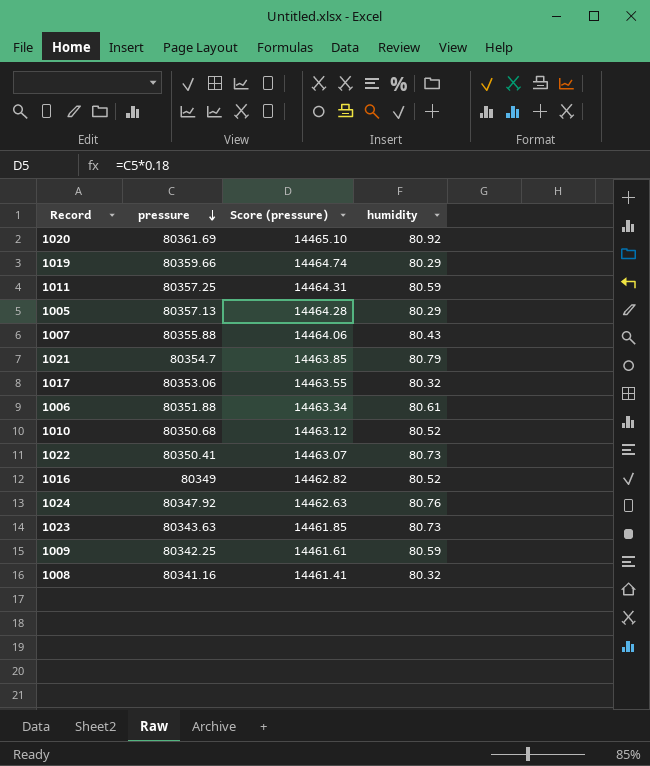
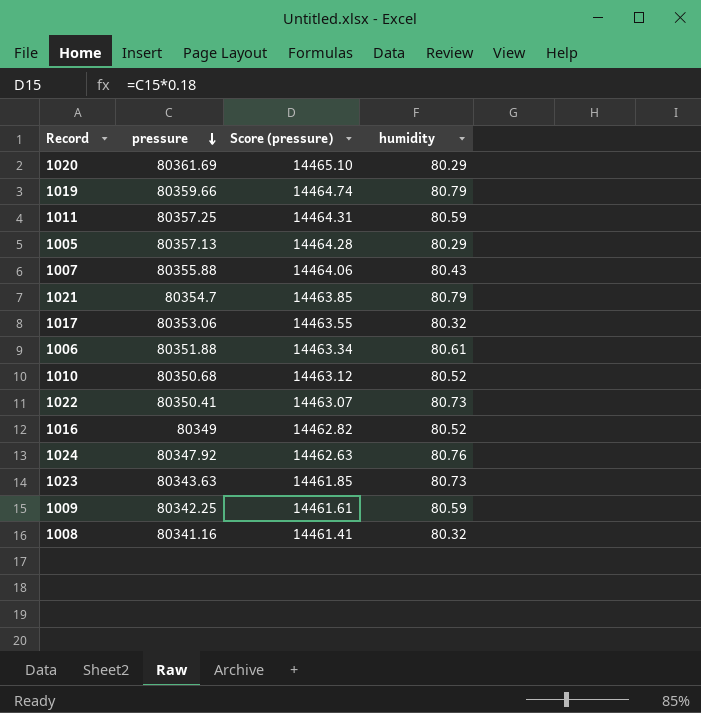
1020 | humidity: 80.92 -> 80.29
1019 | humidity: 80.29 -> 80.79

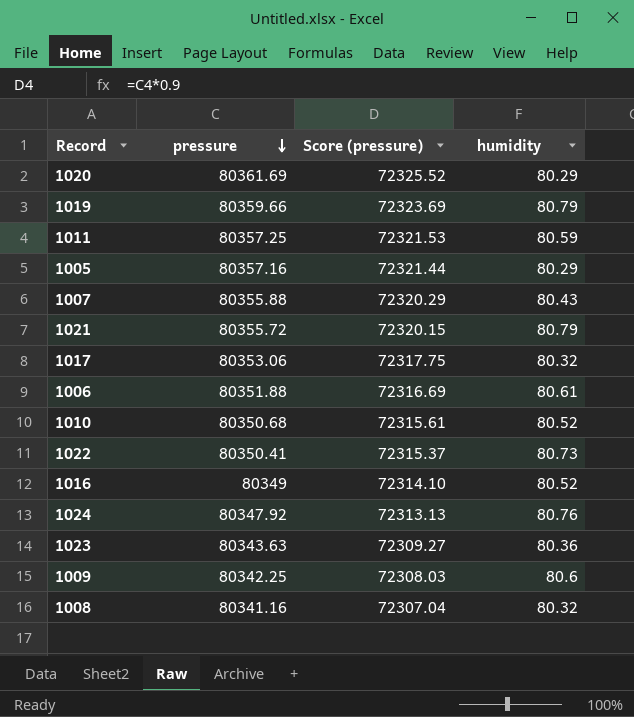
column Score (pressure) | formula: [pressure] * 0.18 -> [pressure] * 0.9
1005 | pressure: 80357.13 -> 80357.16
1021 | pressure: 80354.7 -> 80355.72
1023 | humidity: 80.73 -> 80.36
1009 | humidity: 80.59 -> 80.6

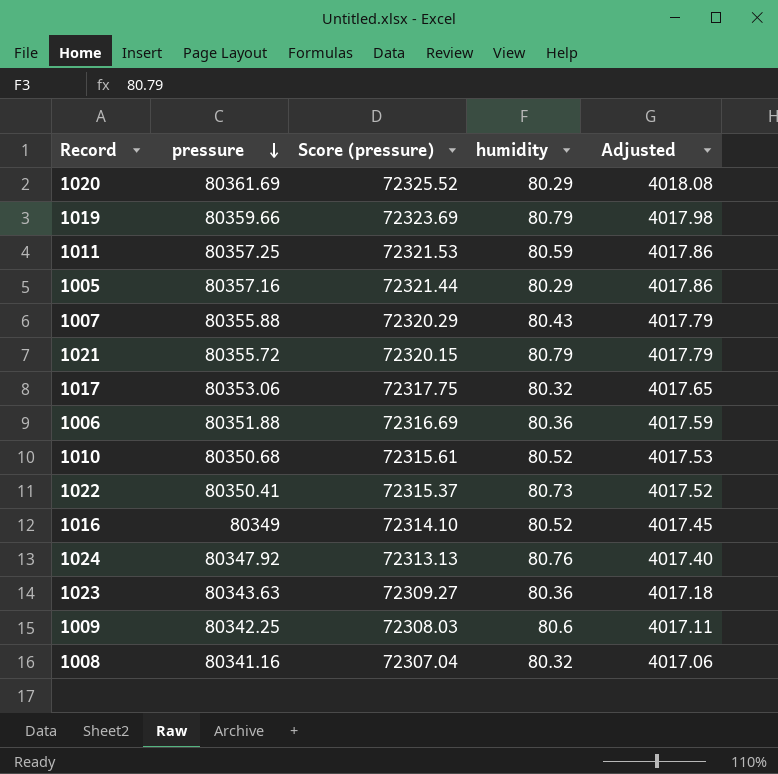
column Adjusted | formula: none -> [pressure] * 0.05
1006 | humidity: 80.61 -> 80.36

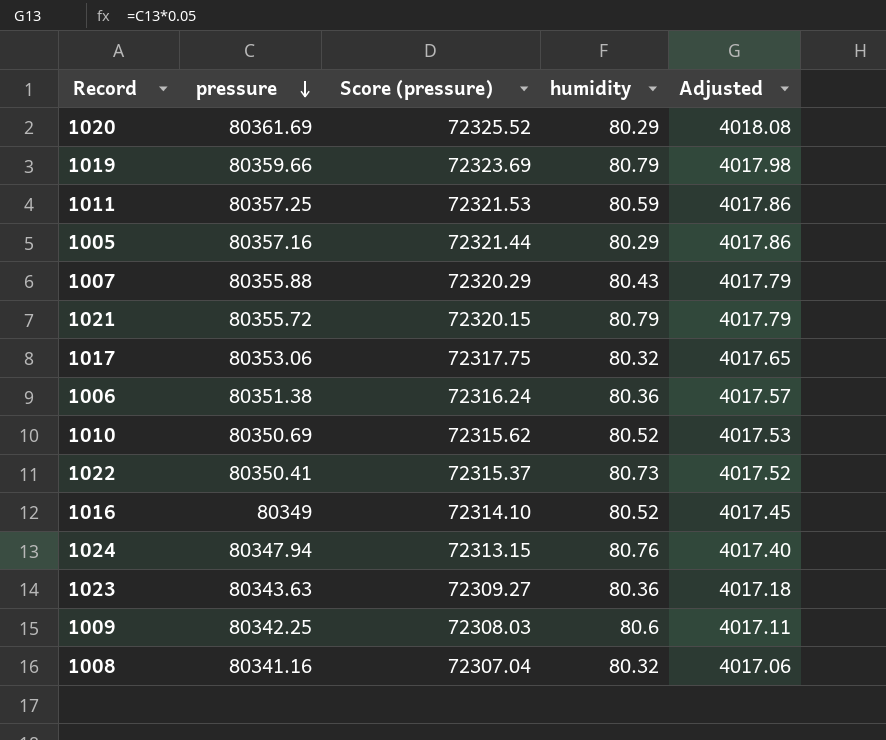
1006 | pressure: 80351.88 -> 80351.38
1006 | Score (pressure): 72316.69 -> 72316.24
1006 | Adjusted: 4017.59 -> 4017.57
1010 | pressure: 80350.68 -> 80350.69
1010 | Score (pressure): 72315.61 -> 72315.62
1024 | pressure: 80347.92 -> 80347.94
1024 | Score (pressure): 72313.13 -> 72313.15

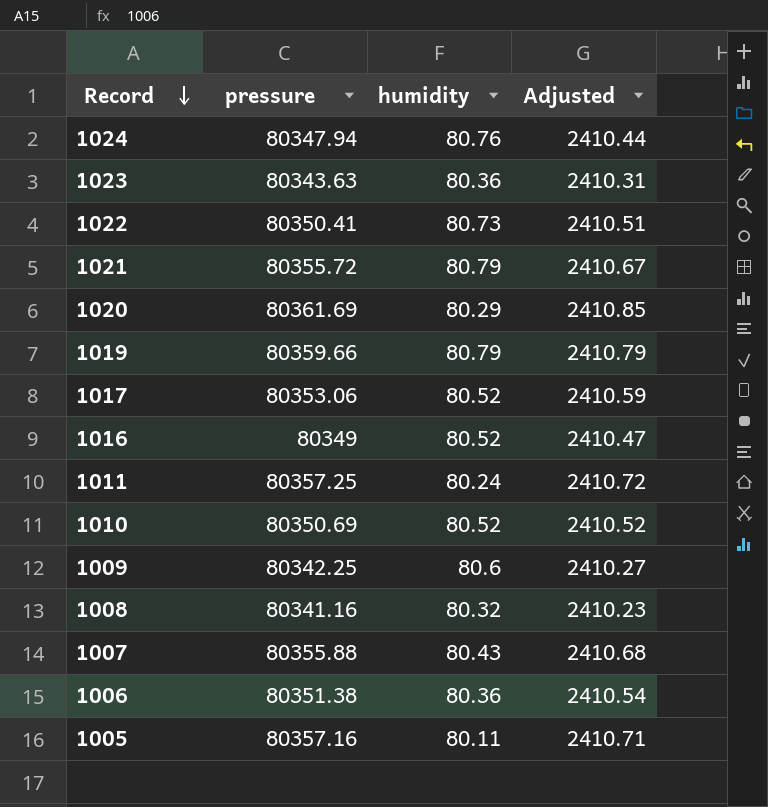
row order: pressure descending -> Record descending
column Score (pressure) | formula: [pressure] * 0.9 -> none
column Adjusted | formula: [pressure] * 0.05 -> [pressure] * 0.03
1017 | humidity: 80.32 -> 80.52
1011 | humidity: 80.59 -> 80.24
1005 | humidity: 80.29 -> 80.11

